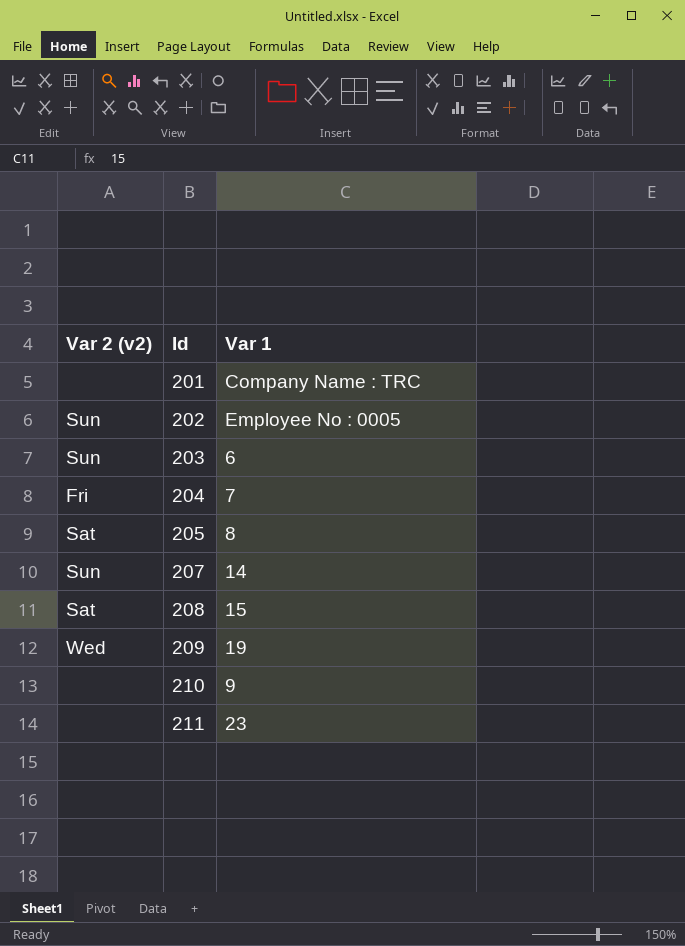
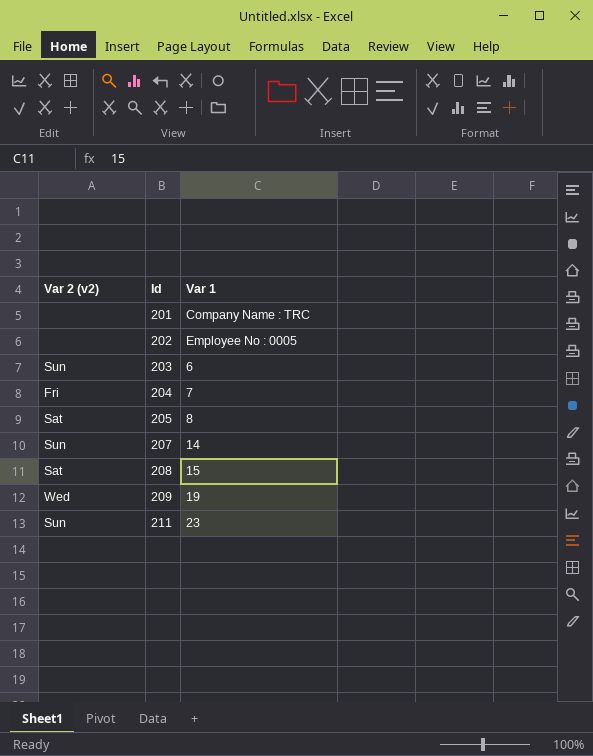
row 210: none | 9 -> none
202 | Var 2 (v2): Sun -> none
211 | Var 2 (v2): none -> Sun

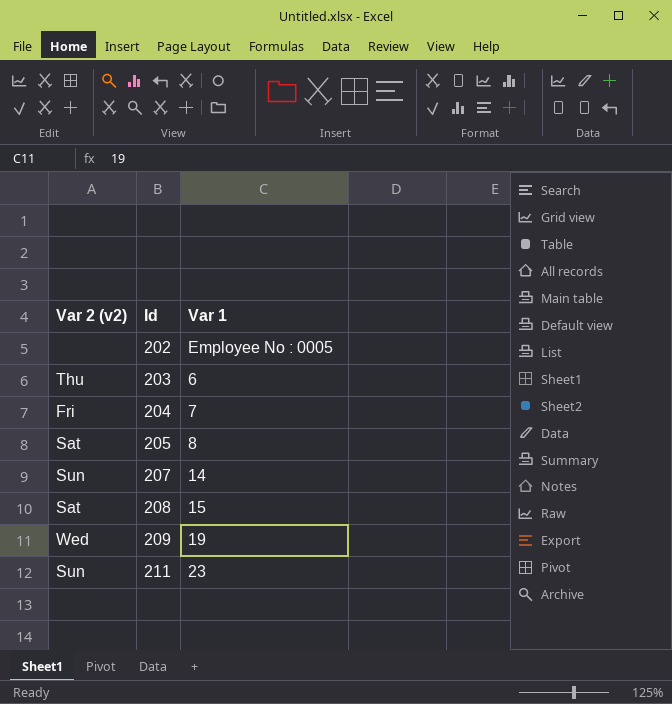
row 201: none | Company Name : TRC -> none
203 | Var 2 (v2): Sun -> Thu

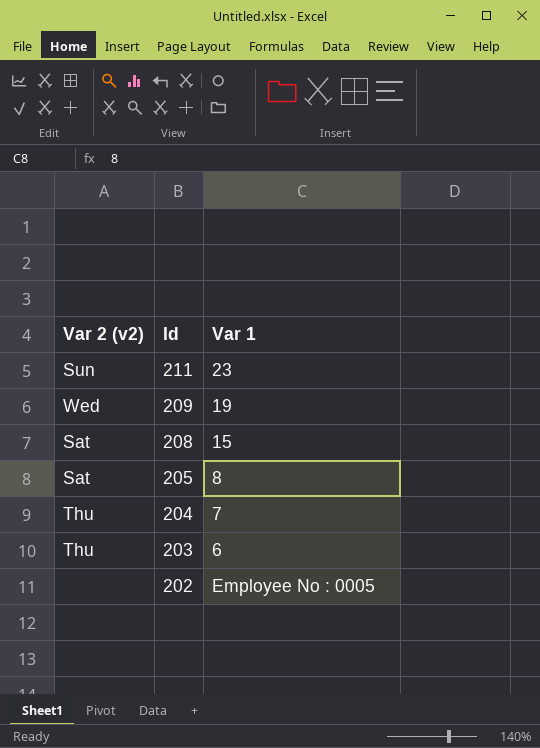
row order: Id ascending -> Id descending
row 207: Sun | 14 -> none
204 | Var 2 (v2): Fri -> Thu

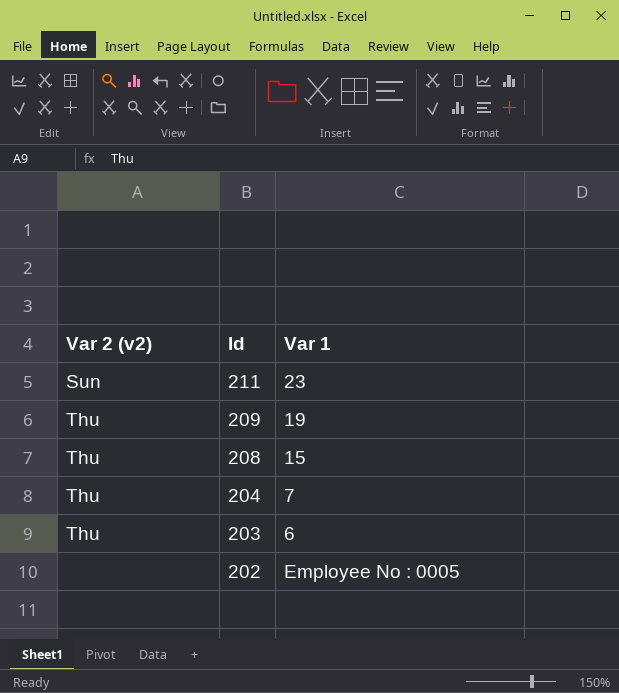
row 205: Sat | 8 -> none
209 | Var 2 (v2): Wed -> Thu
208 | Var 2 (v2): Sat -> Thu

